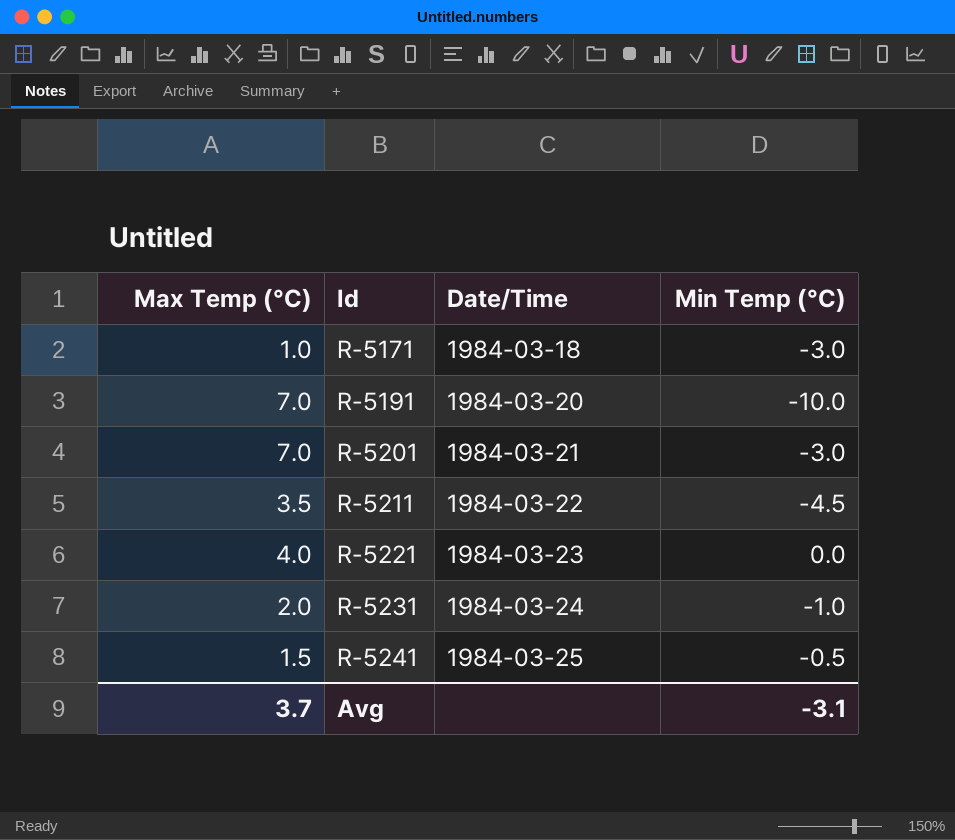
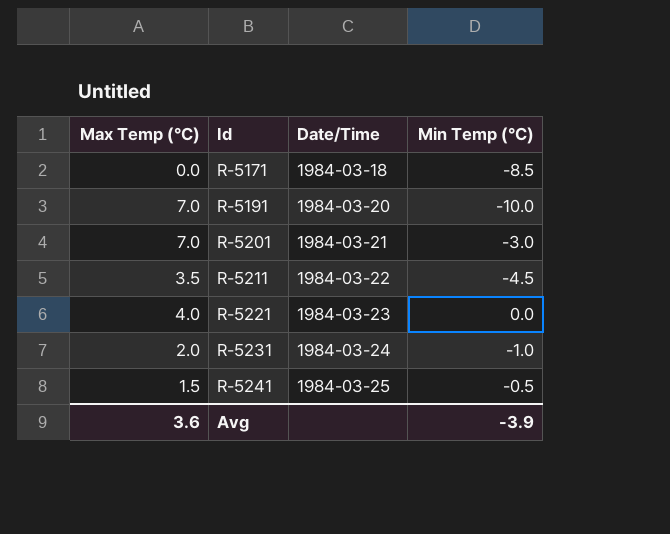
R-5171 | Max Temp (°C): 1.0 -> 0.0
R-5171 | Min Temp (°C): -3.0 -> -8.5
Avg | Max Temp (°C): 3.7 -> 3.6
Avg | Min Temp (°C): -3.1 -> -3.9

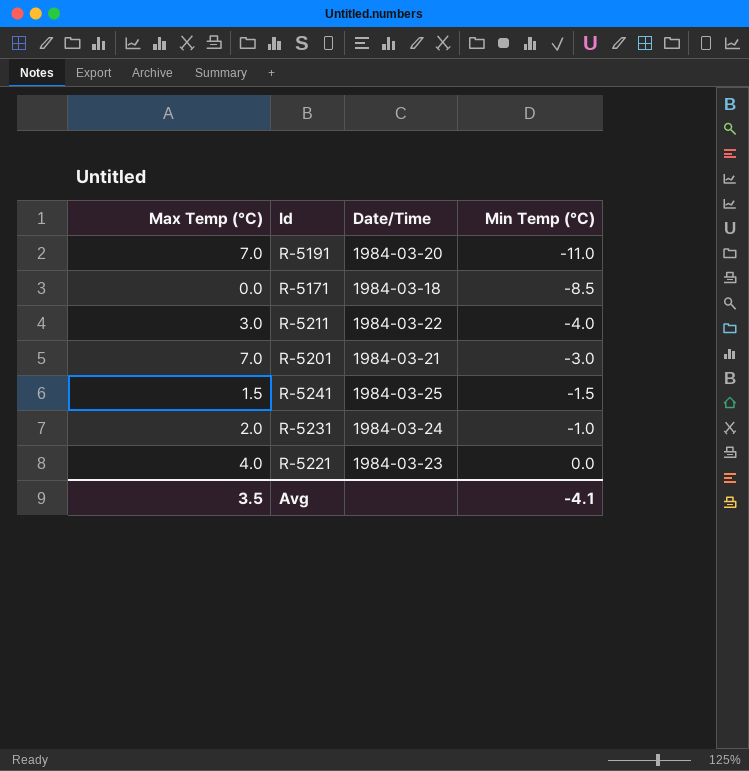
row order: Id ascending -> Min Temp (°C) ascending
R-5191 | Min Temp (°C): -10.0 -> -11.0
R-5211 | Max Temp (°C): 3.5 -> 3.0
R-5211 | Min Temp (°C): -4.5 -> -4.0
R-5241 | Min Temp (°C): -0.5 -> -1.5
Avg | Max Temp (°C): 3.6 -> 3.5
Avg | Min Temp (°C): -3.9 -> -4.1

